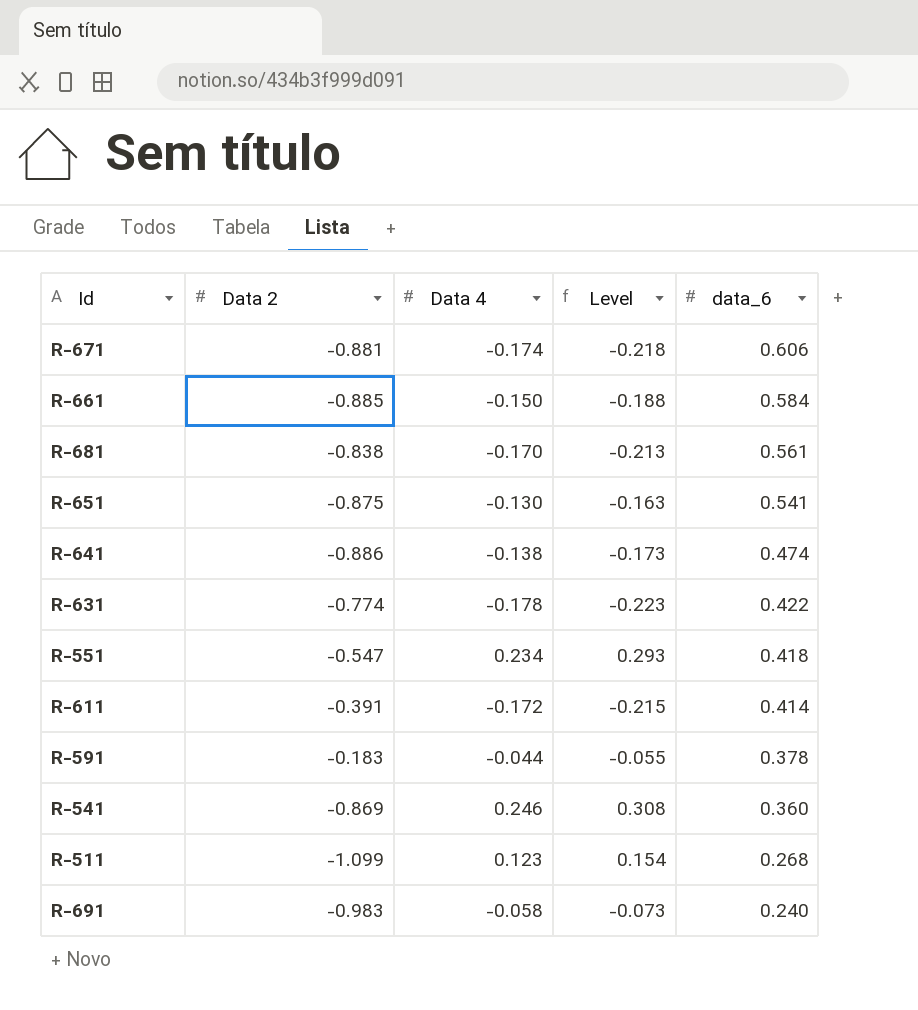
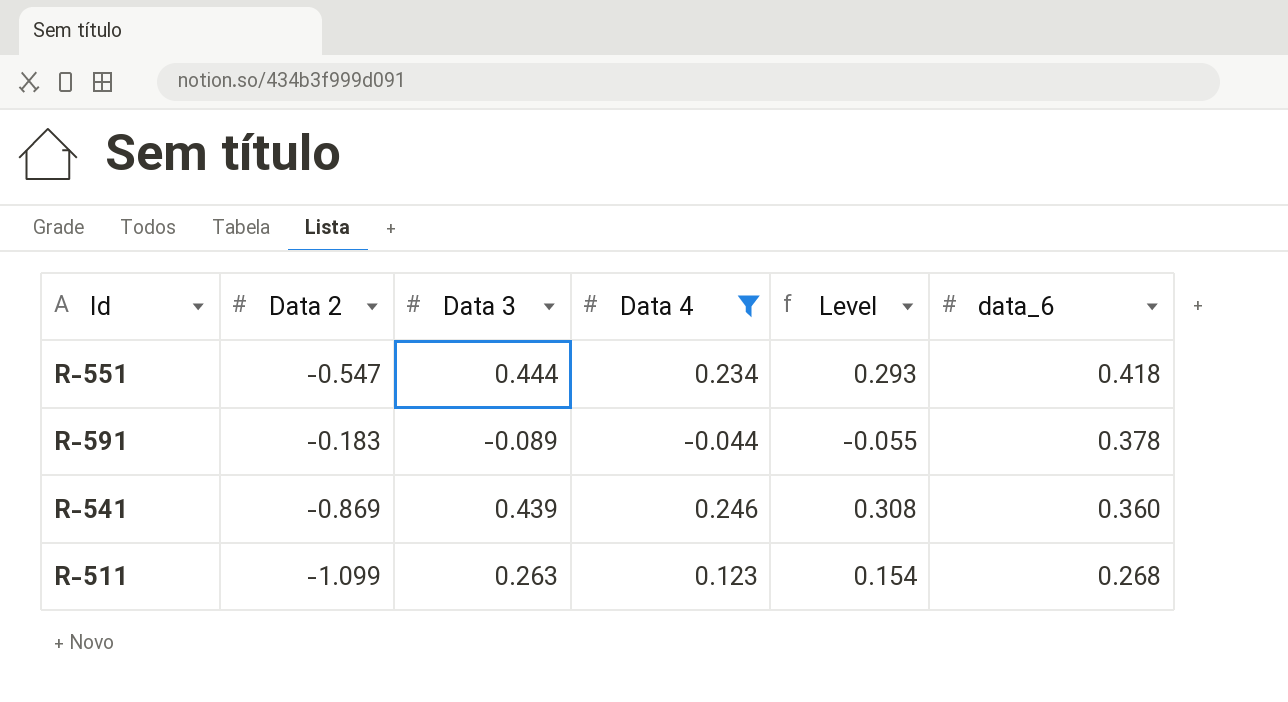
filter: none -> Data 4 >= -0.044
column Data 3 | position: none -> 3

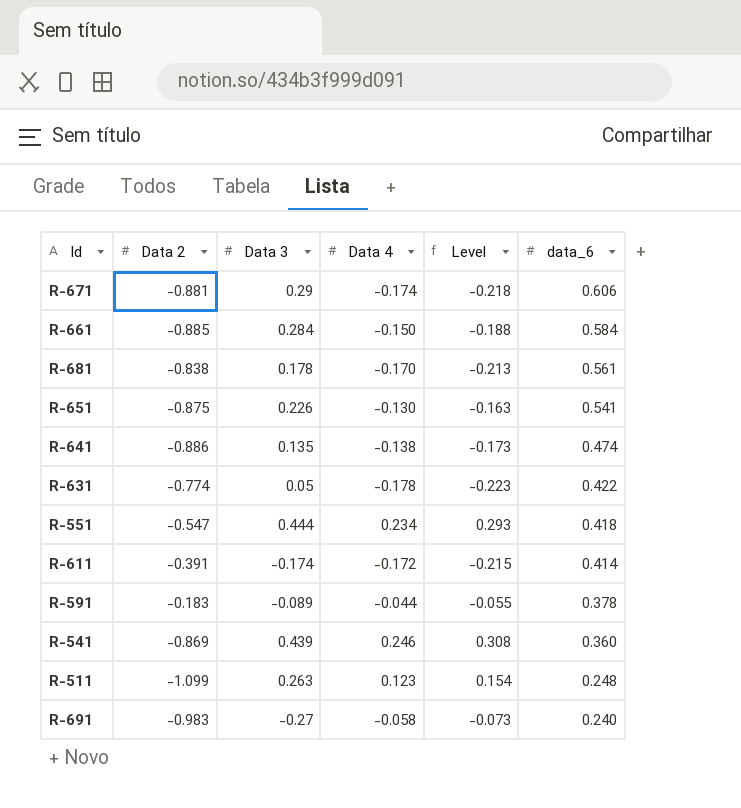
filter: Data 4 >= -0.044 -> none
R-511 | data_6: 0.268 -> 0.248

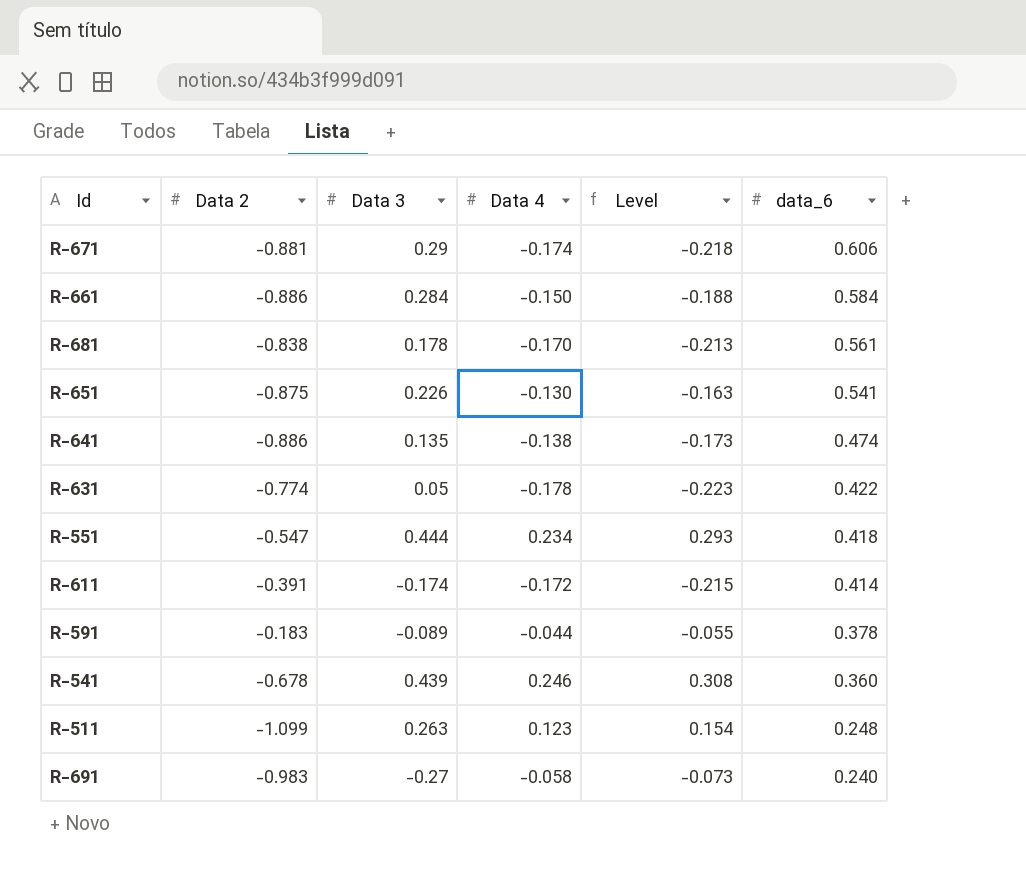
R-661 | Data 2: -0.885 -> -0.886
R-541 | Data 2: -0.869 -> -0.678

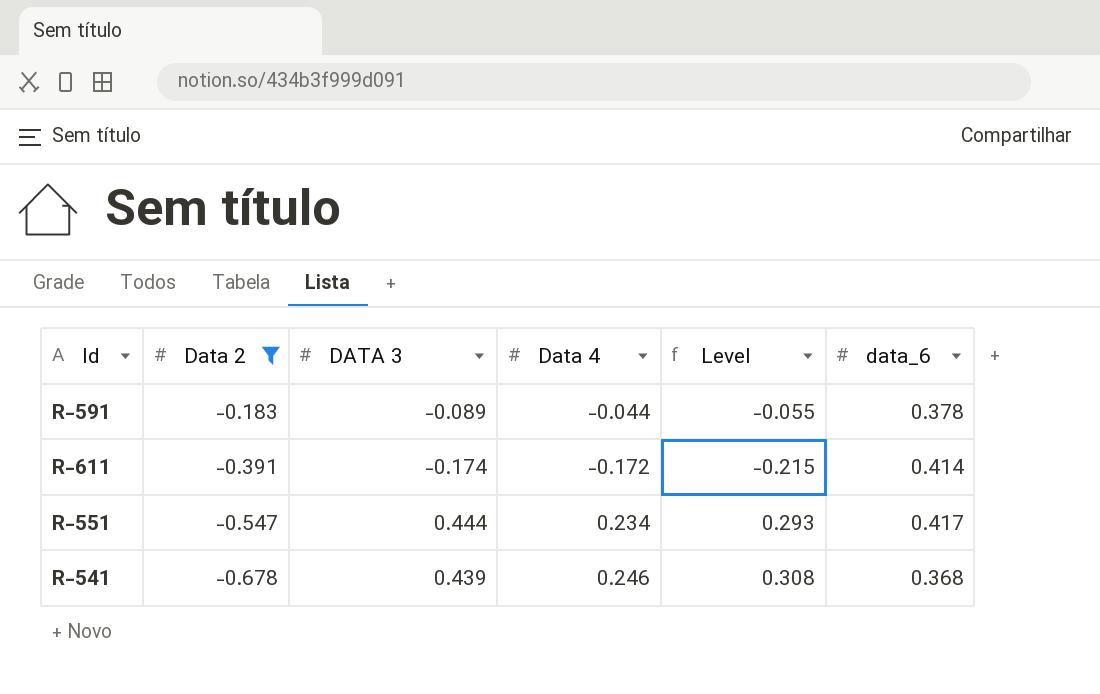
filter: none -> Data 2 >= -0.678
row order: data_6 descending -> Data 2 descending
column name: Data 3 -> DATA 3
R-551 | data_6: 0.418 -> 0.417
R-541 | data_6: 0.360 -> 0.368

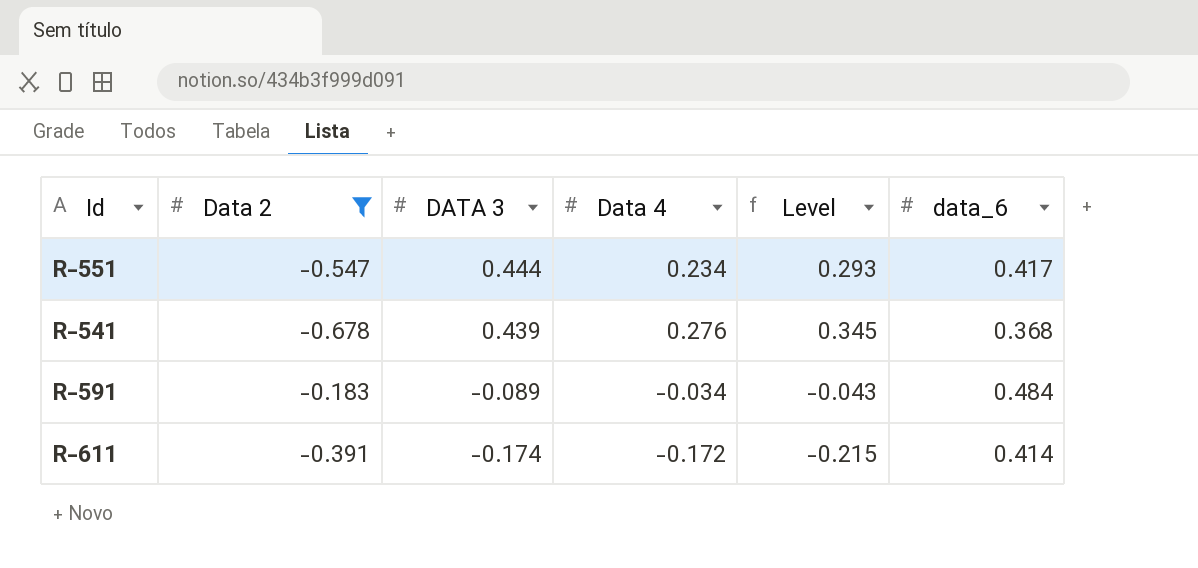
row order: Data 2 descending -> DATA 3 descending
R-541 | Data 4: 0.246 -> 0.276
R-541 | Level: 0.308 -> 0.345
R-591 | Data 4: -0.044 -> -0.034
R-591 | Level: -0.055 -> -0.043
R-591 | data_6: 0.378 -> 0.484

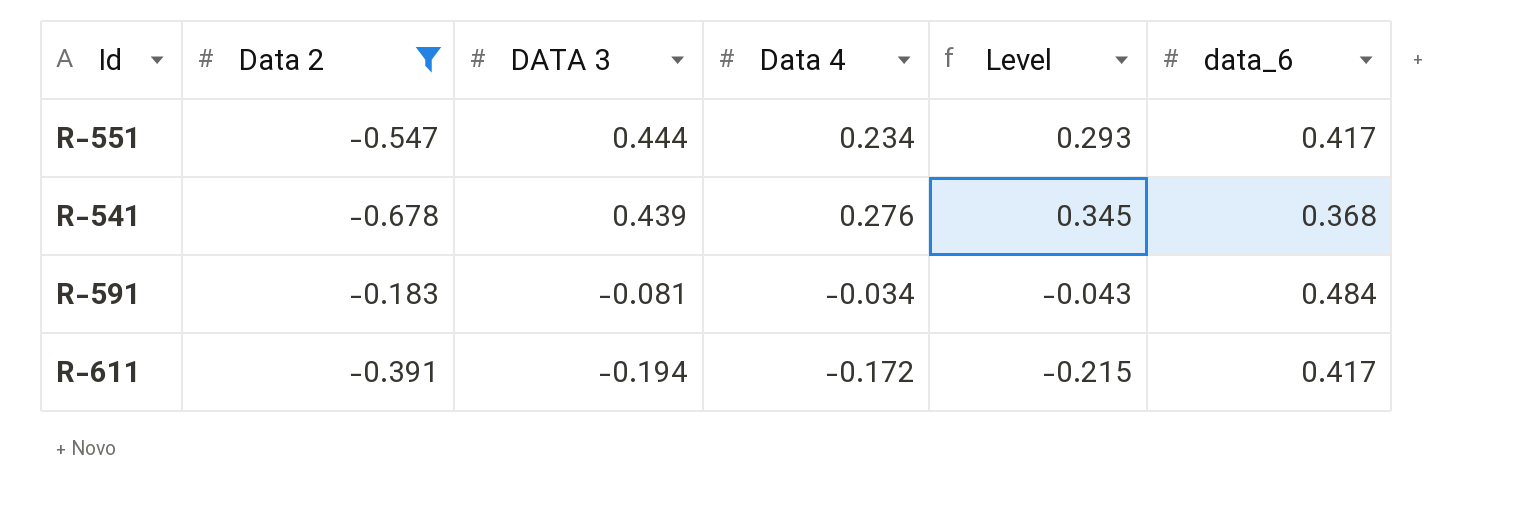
R-591 | DATA 3: -0.089 -> -0.081
R-611 | DATA 3: -0.174 -> -0.194
R-611 | data_6: 0.414 -> 0.417

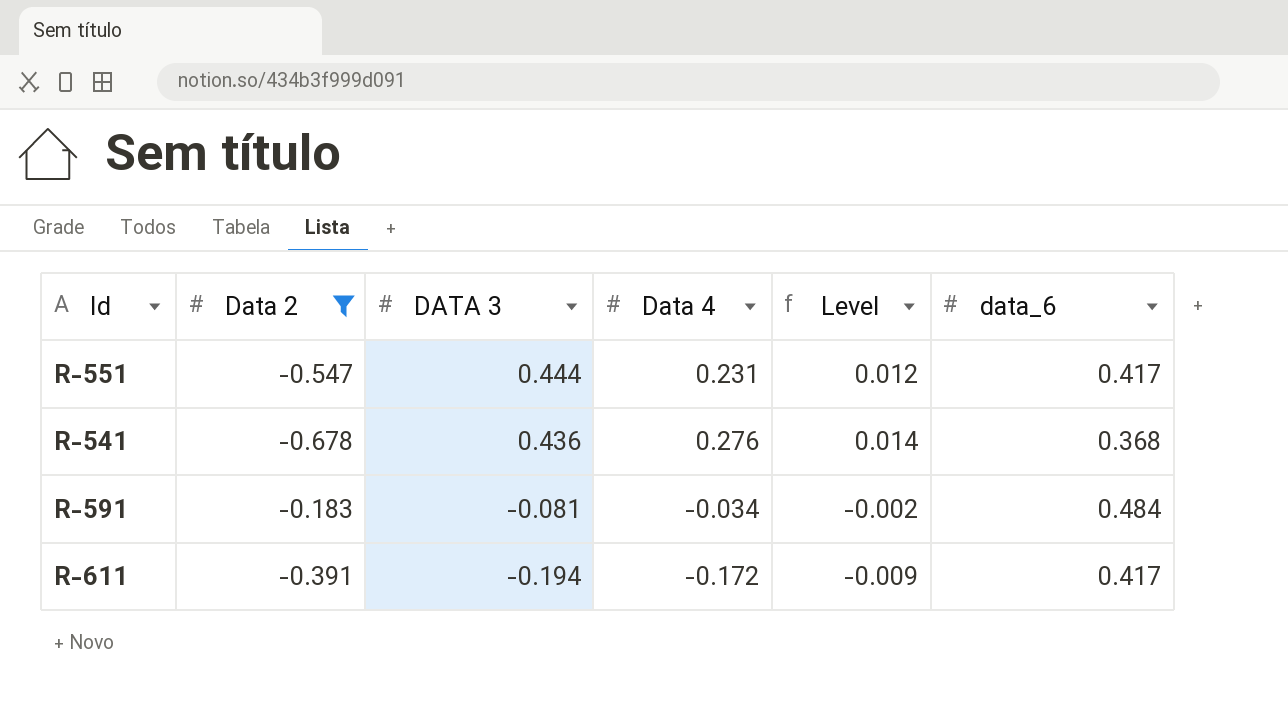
column Level | formula: [Data 4] * 1.25 -> [Data 4] * 0.05
R-551 | Data 4: 0.234 -> 0.231
R-541 | DATA 3: 0.439 -> 0.436

